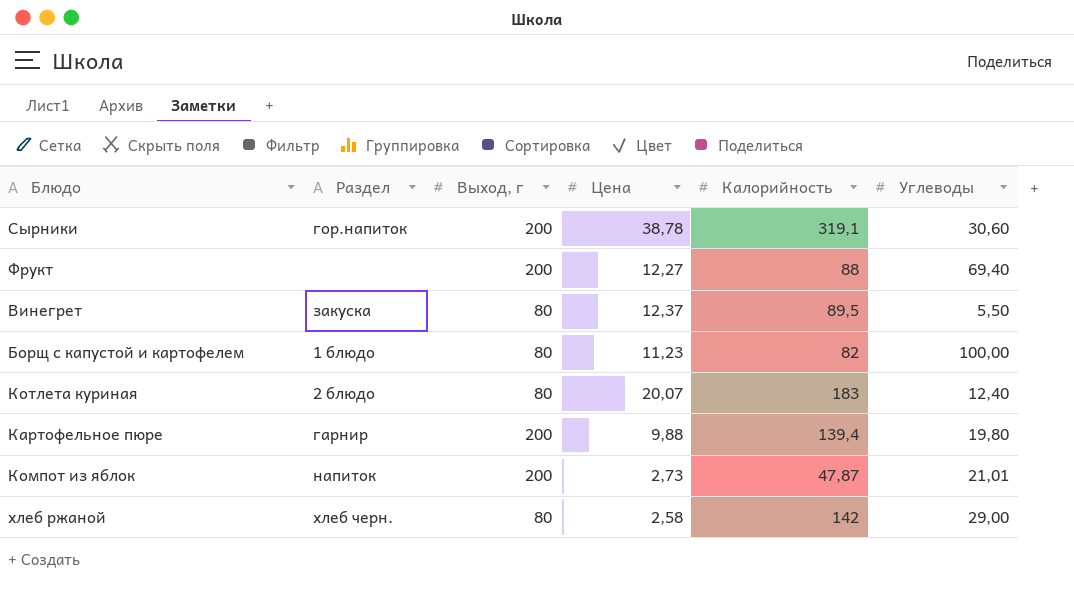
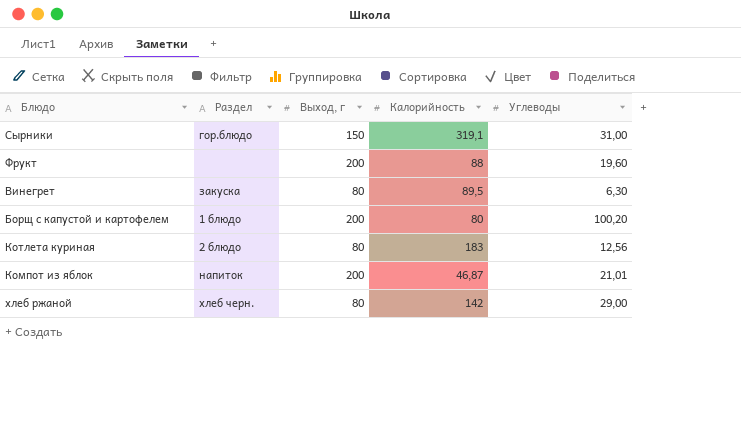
column Цена | position: 4 -> none
row Картофельное пюре: гарнир | 200 | 9,88 | 139,4 | 19,80 -> none
Сырники | Раздел: гор.напиток -> гор.блюдо
Сырники | Выход, г: 200 -> 150
Сырники | Углеводы: 30,60 -> 31,00
Фрукт | Углеводы: 69,40 -> 19,60
Винегрет | Углеводы: 5,50 -> 6,30
Борщ с капустой и картофелем | Выход, г: 80 -> 200
Борщ с капустой и картофелем | Калорийность: 82 -> 80
Борщ с капустой и картофелем | Углеводы: 100,00 -> 100,20
Котлета куриная | Углеводы: 12,40 -> 12,56
Компот из яблок | Калорийность: 47,87 -> 46,87

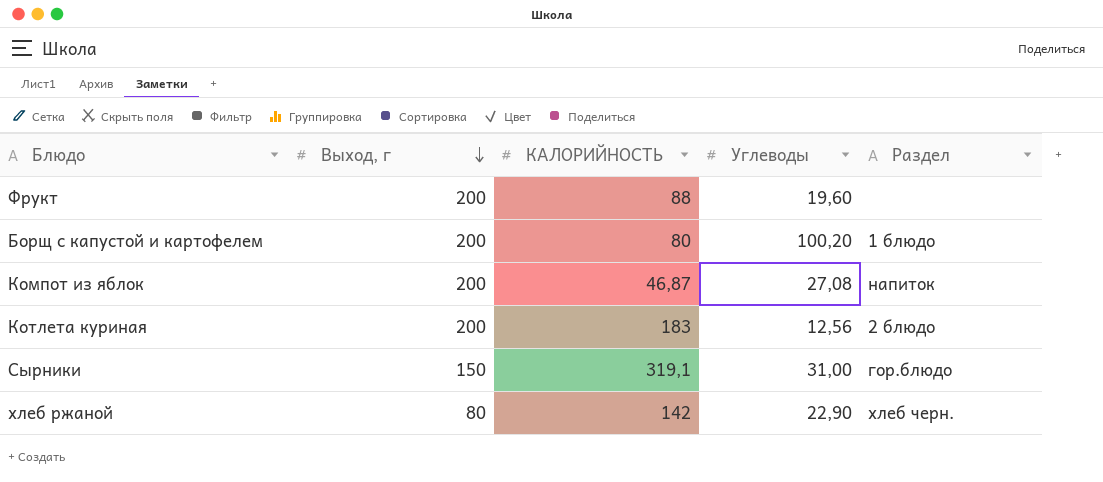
row order: none -> Выход, г descending
column name: Калорийность -> КАЛОРИЙНОСТЬ
column Раздел | position: 2 -> 5
row Винегрет: закуска | 80 | 89,5 | 6,30 -> none
Компот из яблок | Углеводы: 21,01 -> 27,08
Котлета куриная | Выход, г: 80 -> 200
хлеб ржаной | Углеводы: 29,00 -> 22,90

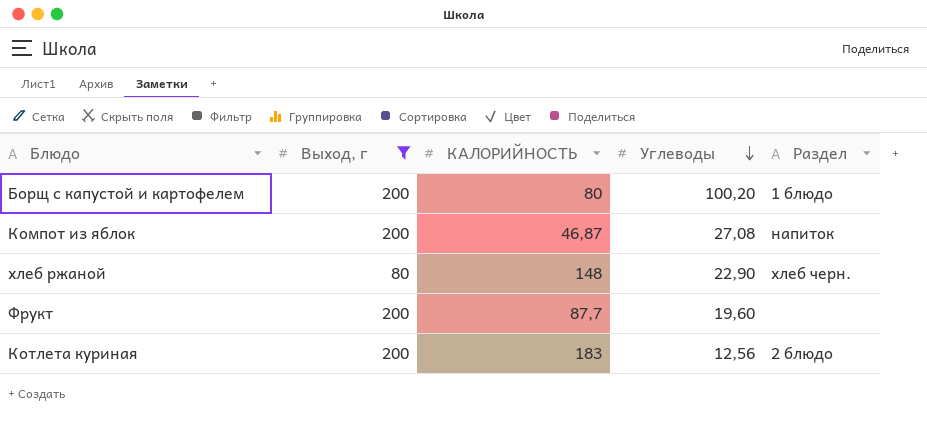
filter: none -> Выход, г != 150
row order: Выход, г descending -> Углеводы descending
хлеб ржаной | КАЛОРИЙНОСТЬ: 142 -> 148
Фрукт | КАЛОРИЙНОСТЬ: 88 -> 87,7

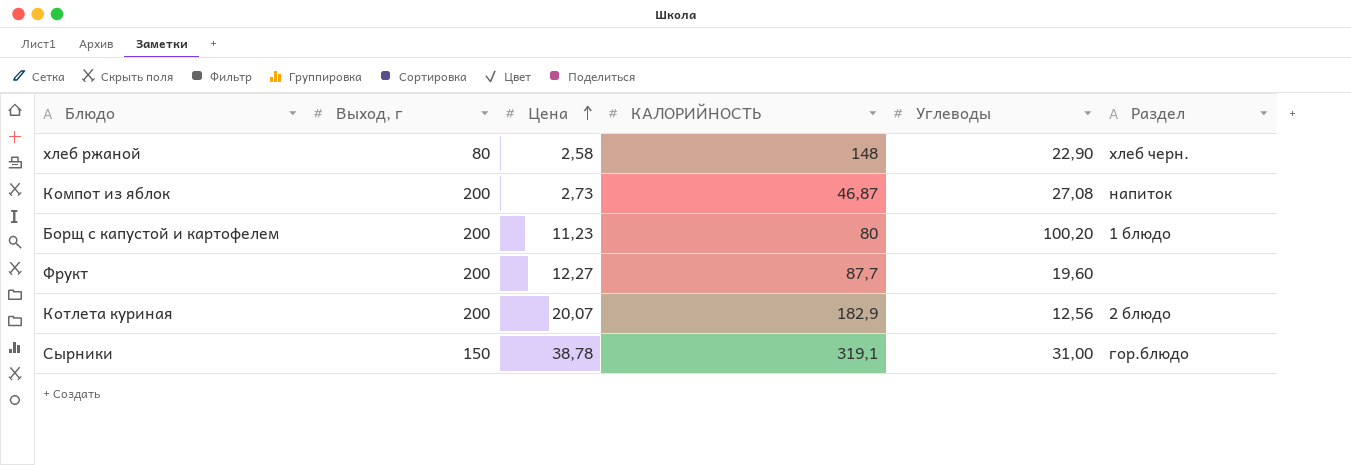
filter: Выход, г != 150 -> none
row order: Углеводы descending -> Цена ascending
column Цена | position: none -> 3
Котлета куриная | КАЛОРИЙНОСТЬ: 183 -> 182,9

